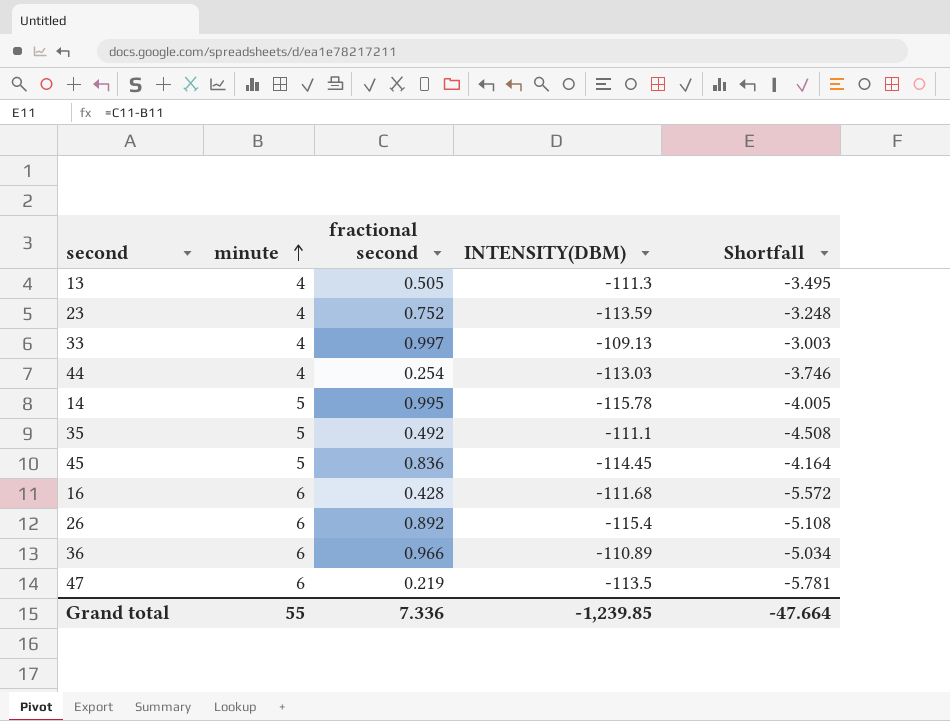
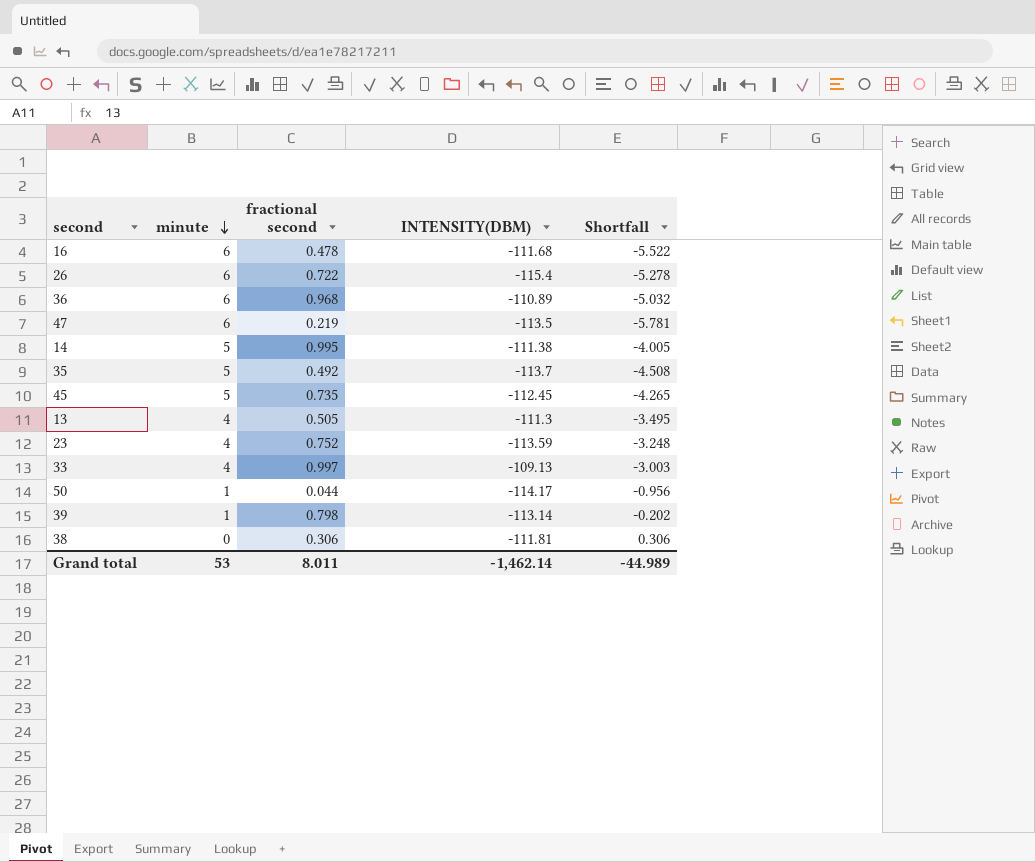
row order: minute ascending -> minute descending
row 44: 4 | 0.254 | -113.03 | -3.746 -> none
16 | fractional second: 0.428 -> 0.478
16 | Shortfall: -5.572 -> -5.522
26 | fractional second: 0.892 -> 0.722
26 | Shortfall: -5.108 -> -5.278
36 | fractional second: 0.966 -> 0.968
36 | Shortfall: -5.034 -> -5.032
14 | INTENSITY(DBM): -115.78 -> -111.38
35 | INTENSITY(DBM): -111.1 -> -113.7
45 | fractional second: 0.836 -> 0.735
45 | INTENSITY(DBM): -114.45 -> -112.45
45 | Shortfall: -4.164 -> -4.265
row 50: none -> 1 | 0.044 | -114.17 | -0.956
row 39: none -> 1 | 0.798 | -113.14 | -0.202
row 38: none -> 0 | 0.306 | -111.81 | 0.306
Grand total | minute: 55 -> 53
Grand total | fractional second: 7.336 -> 8.011
Grand total | INTENSITY(DBM): -1,239.85 -> -1,462.14
Grand total | Shortfall: -47.664 -> -44.989

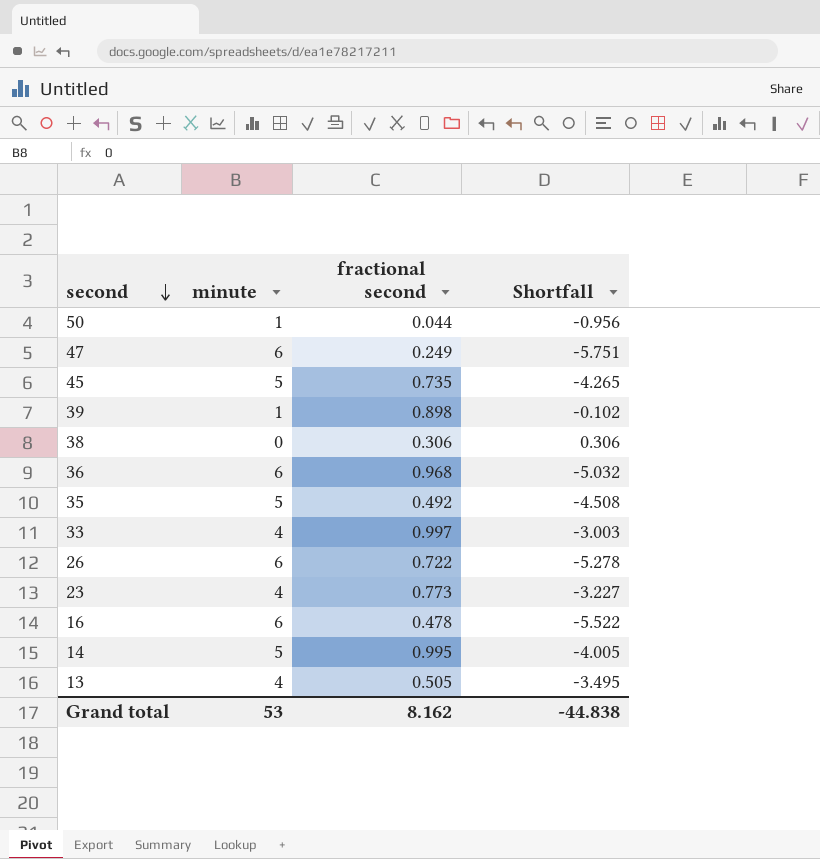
row order: minute descending -> second descending
column INTENSITY(DBM) | position: 4 -> none
47 | fractional second: 0.219 -> 0.249
47 | Shortfall: -5.781 -> -5.751
39 | fractional second: 0.798 -> 0.898
39 | Shortfall: -0.202 -> -0.102
23 | fractional second: 0.752 -> 0.773
23 | Shortfall: -3.248 -> -3.227
Grand total | fractional second: 8.011 -> 8.162
Grand total | Shortfall: -44.989 -> -44.838

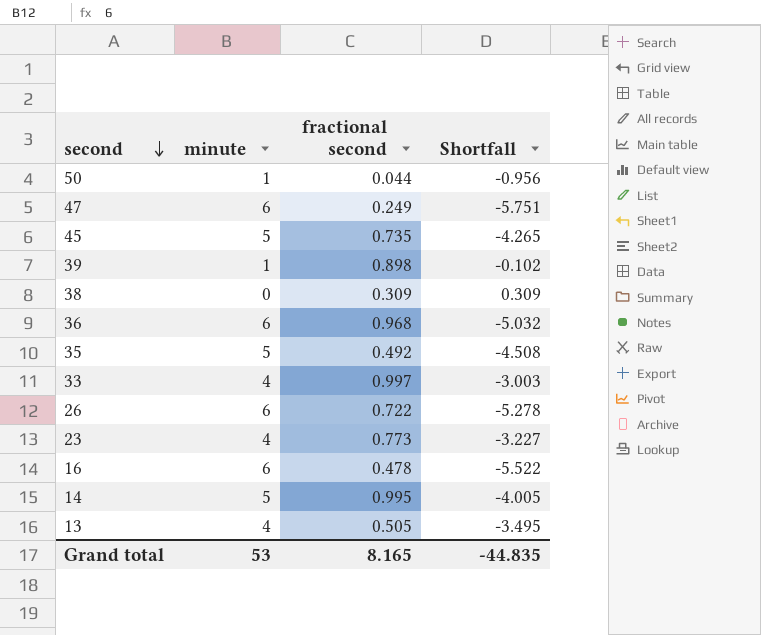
38 | fractional second: 0.306 -> 0.309
38 | Shortfall: 0.306 -> 0.309
Grand total | fractional second: 8.162 -> 8.165
Grand total | Shortfall: -44.838 -> -44.835

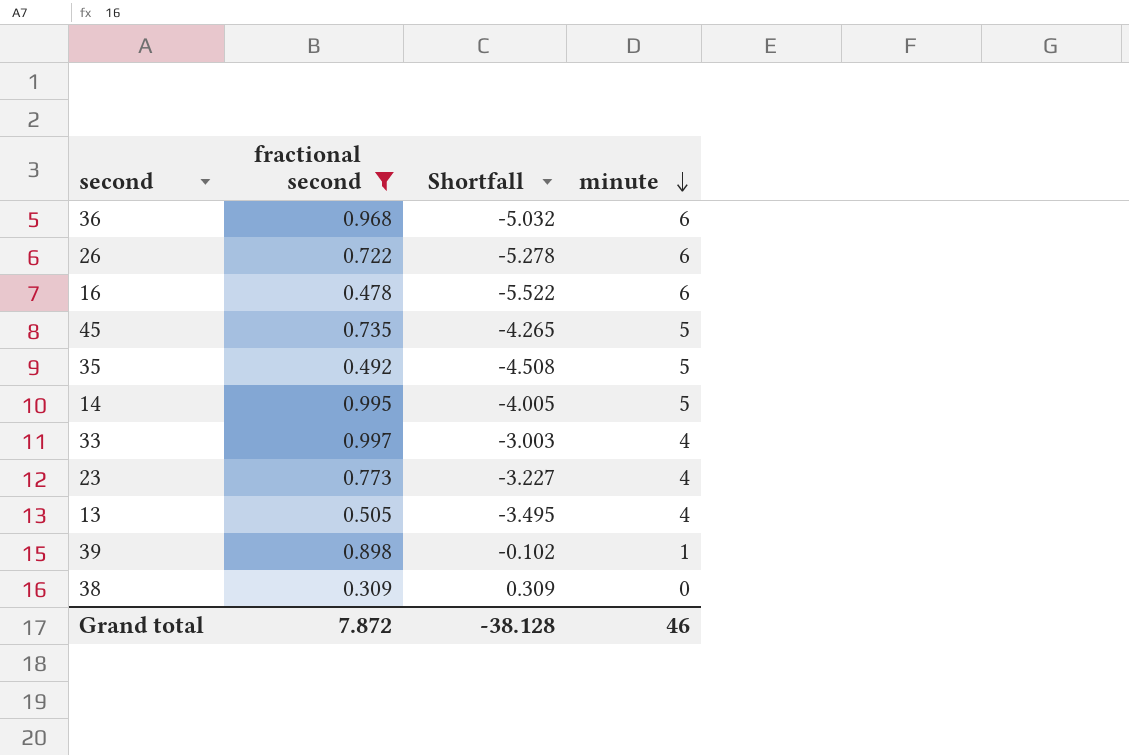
filter: none -> fractional second >= 0.309
row order: second descending -> minute descending
column minute | position: 2 -> 4
Grand total | fractional second: 8.165 -> 7.872
Grand total | Shortfall: -44.835 -> -38.128
Grand total | minute: 53 -> 46

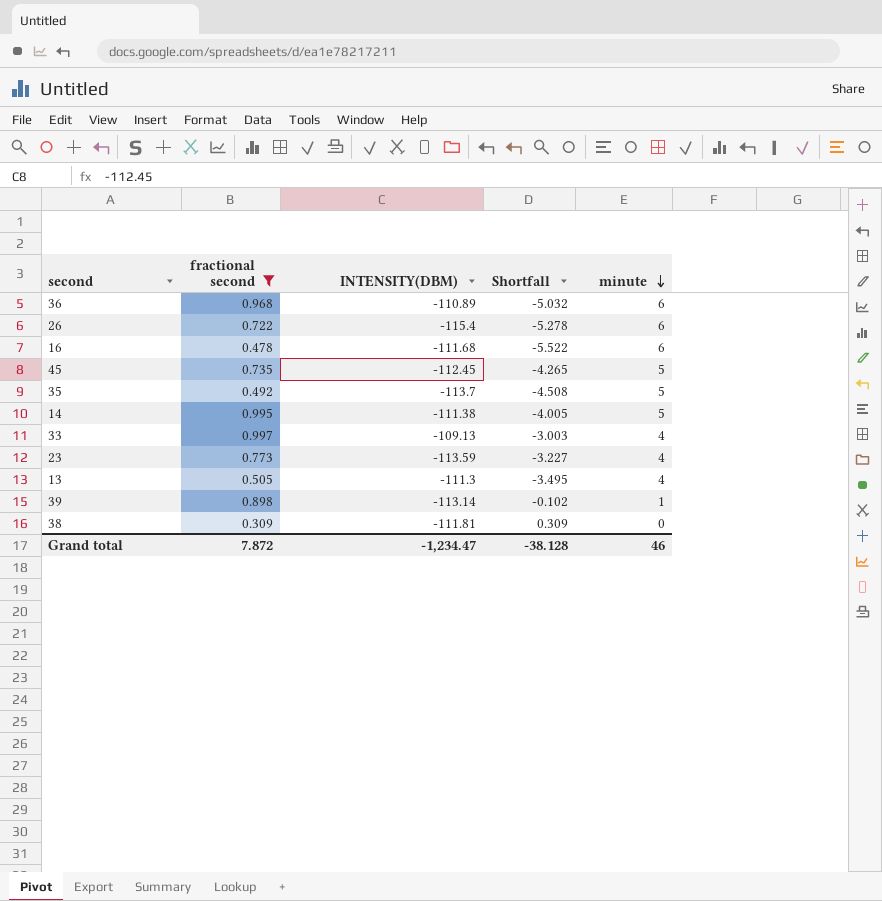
column INTENSITY(DBM) | position: none -> 3

